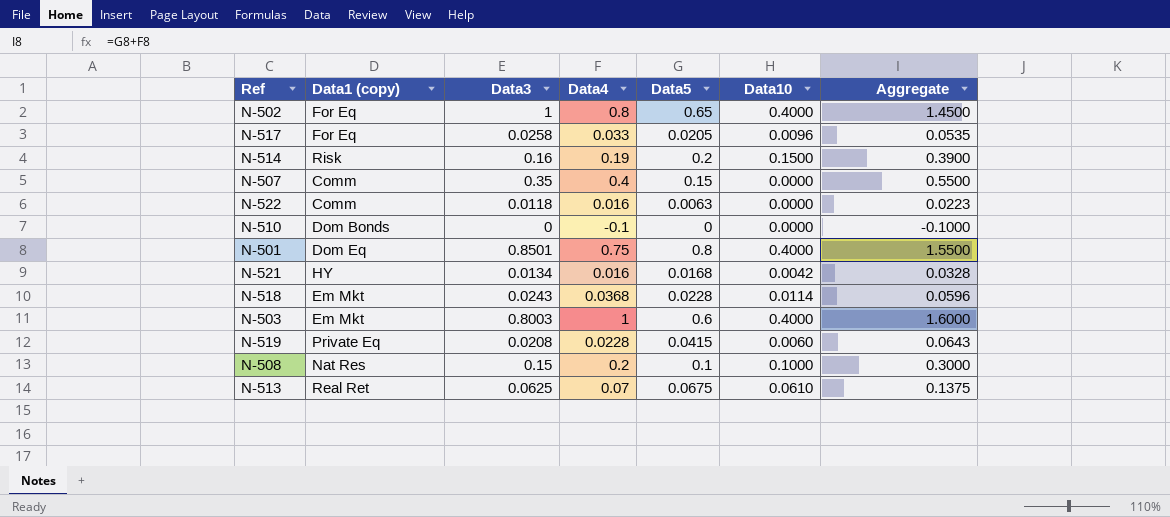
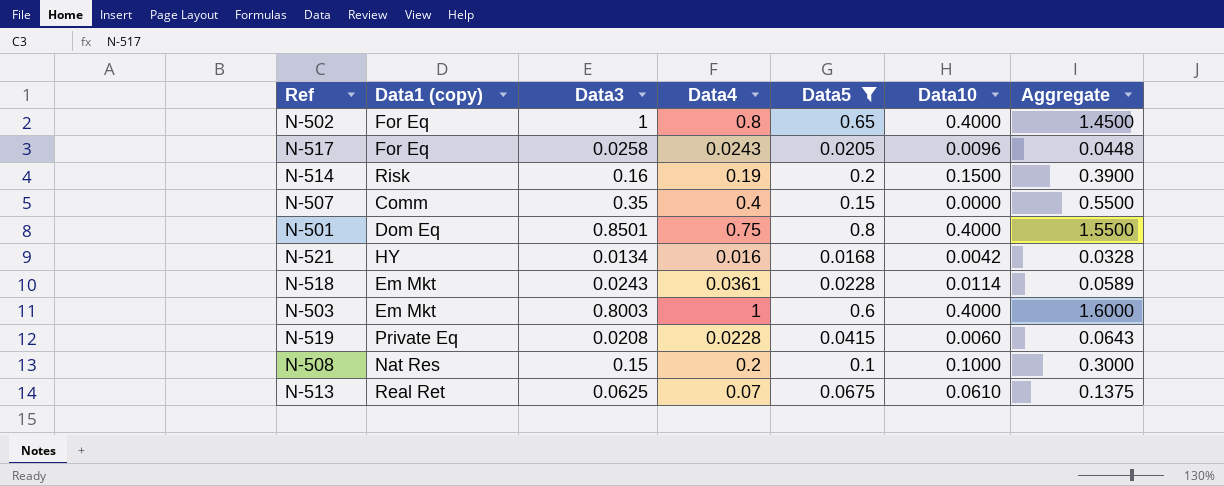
filter: none -> Data5 >= 0.0168
N-517 | Data4: 0.033 -> 0.0243
N-517 | Aggregate: 0.0535 -> 0.0448
N-518 | Data4: 0.0368 -> 0.0361
N-518 | Aggregate: 0.0596 -> 0.0589

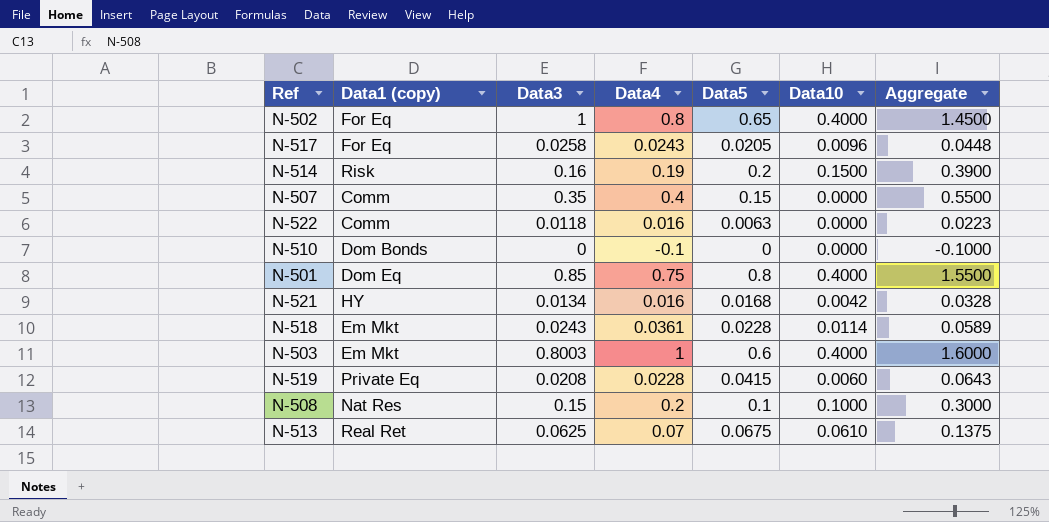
filter: Data5 >= 0.0168 -> none
N-501 | Data3: 0.8501 -> 0.85

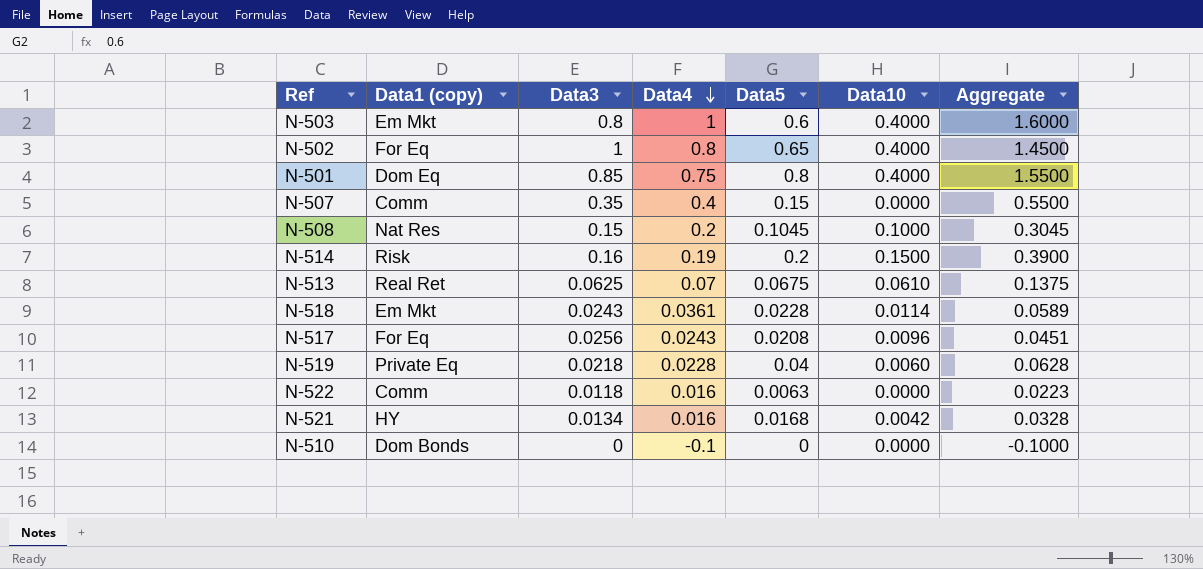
row order: none -> Data4 descending
N-503 | Data3: 0.8003 -> 0.8
N-508 | Data5: 0.1 -> 0.1045
N-508 | Aggregate: 0.3000 -> 0.3045
N-517 | Data3: 0.0258 -> 0.0256
N-517 | Data5: 0.0205 -> 0.0208
N-517 | Aggregate: 0.0448 -> 0.0451
N-519 | Data3: 0.0208 -> 0.0218
N-519 | Data5: 0.0415 -> 0.04
N-519 | Aggregate: 0.0643 -> 0.0628

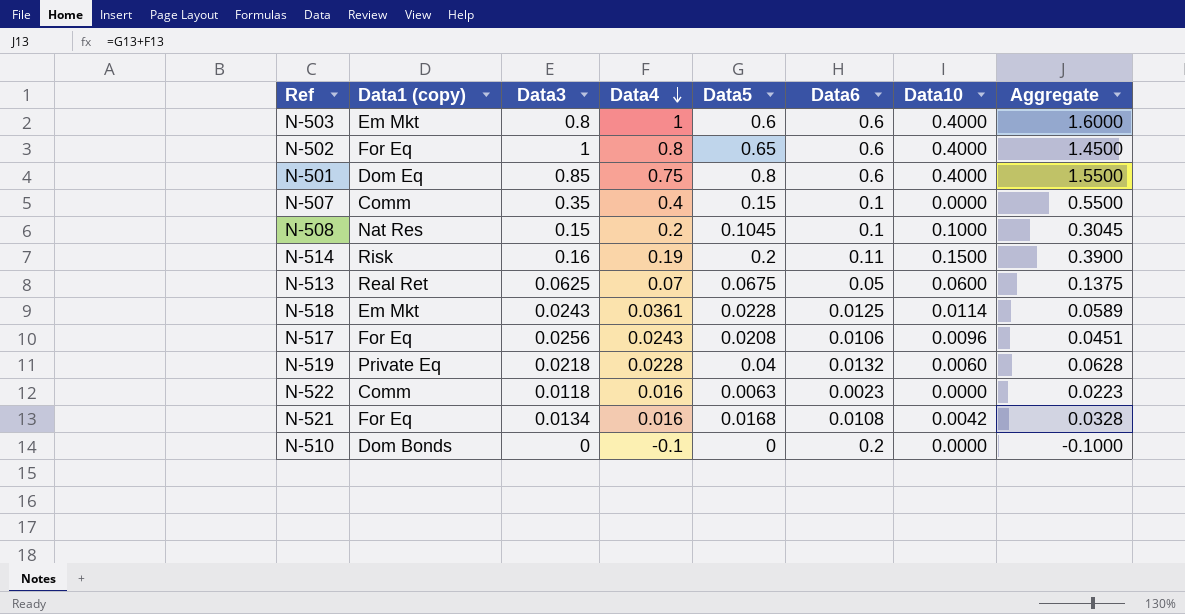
column Data6 | position: none -> 6
N-513 | Data10: 0.0610 -> 0.0600
N-521 | Data1 (copy): HY -> For Eq

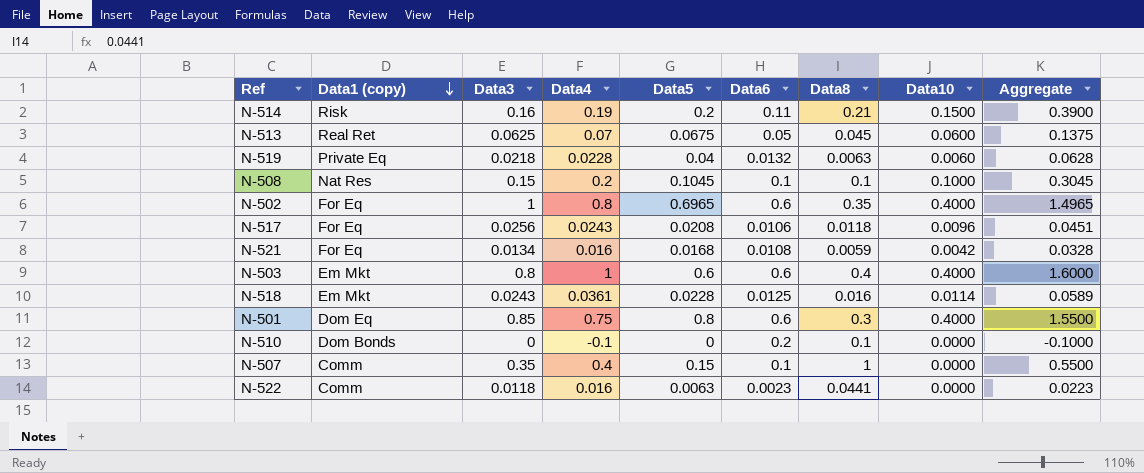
row order: Data4 descending -> Data1 (copy) descending
column Data8 | position: none -> 7
N-502 | Data5: 0.65 -> 0.6965
N-502 | Aggregate: 1.4500 -> 1.4965

